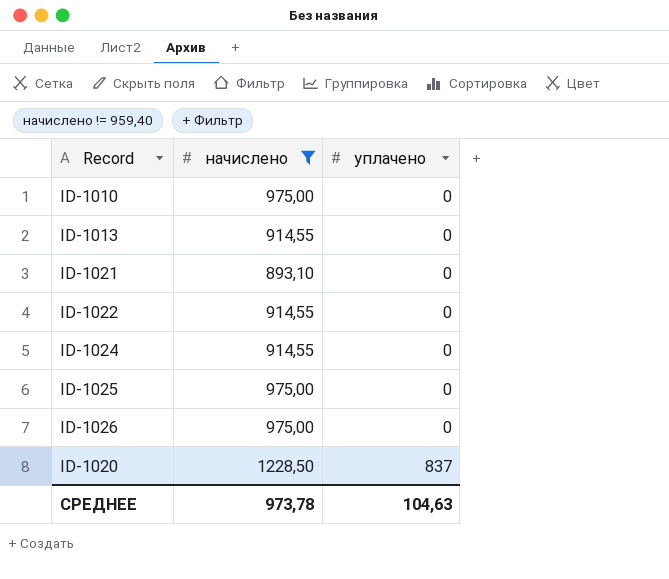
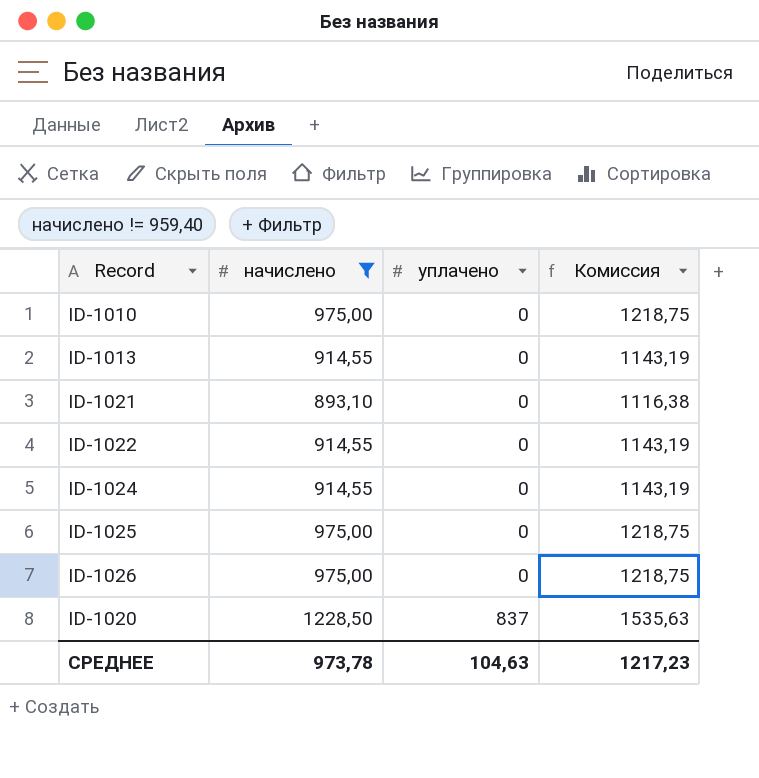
column Комиссия | formula: none -> [начислено] * 1,25

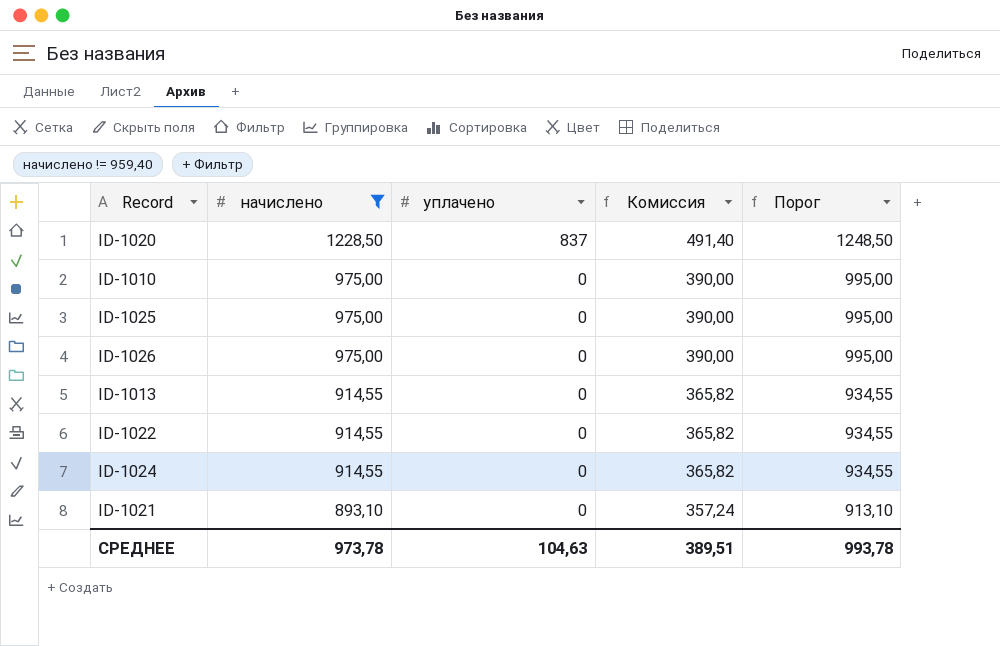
row order: уплачено ascending -> начислено descending
column Комиссия | formula: [начислено] * 1,25 -> [начислено] * 0,4
column Порог | formula: none -> [начислено] + 20
СРЕДНЕЕ | Комиссия: 1217,23 -> 389,51

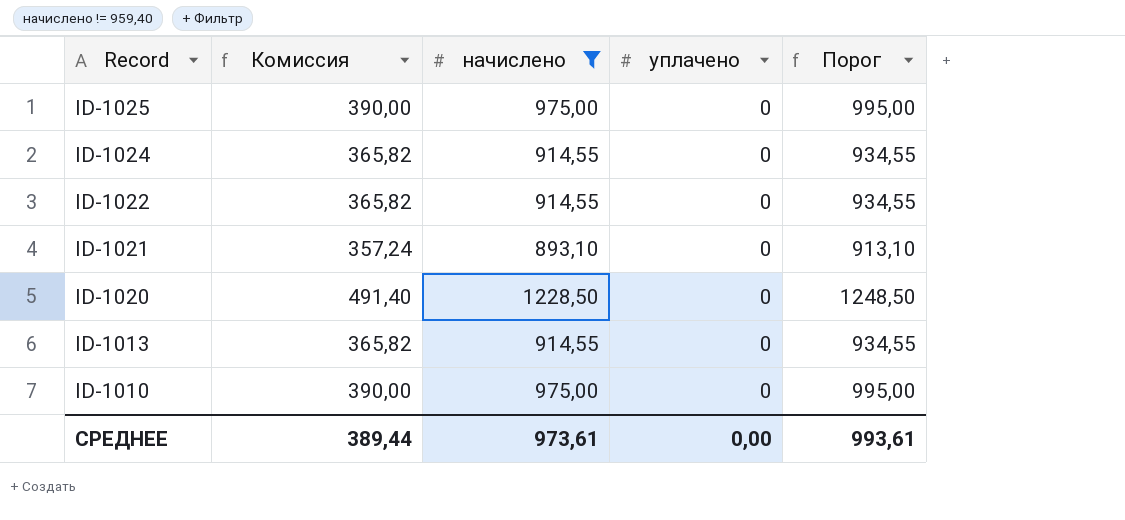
row order: начислено descending -> Record descending
column Комиссия | position: 4 -> 2
row ID-1026: 975,00 | 0 | 390,00 | 995,00 -> none
ID-1020 | уплачено: 837 -> 0
СРЕДНЕЕ | Комиссия: 389,51 -> 389,44
СРЕДНЕЕ | начислено: 973,78 -> 973,61
СРЕДНЕЕ | уплачено: 104,63 -> 0,00
СРЕДНЕЕ | Порог: 993,78 -> 993,61

